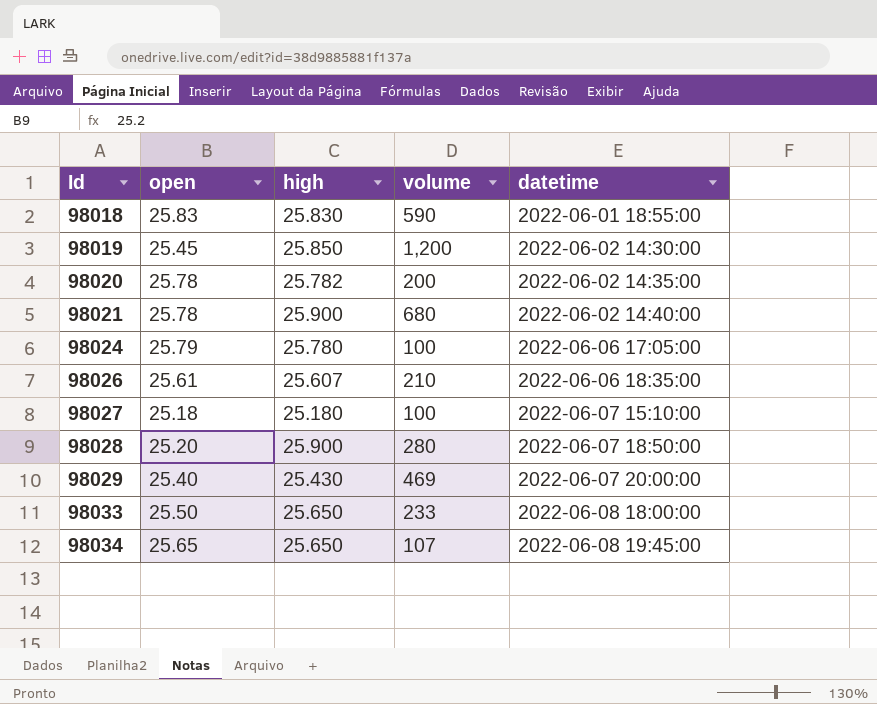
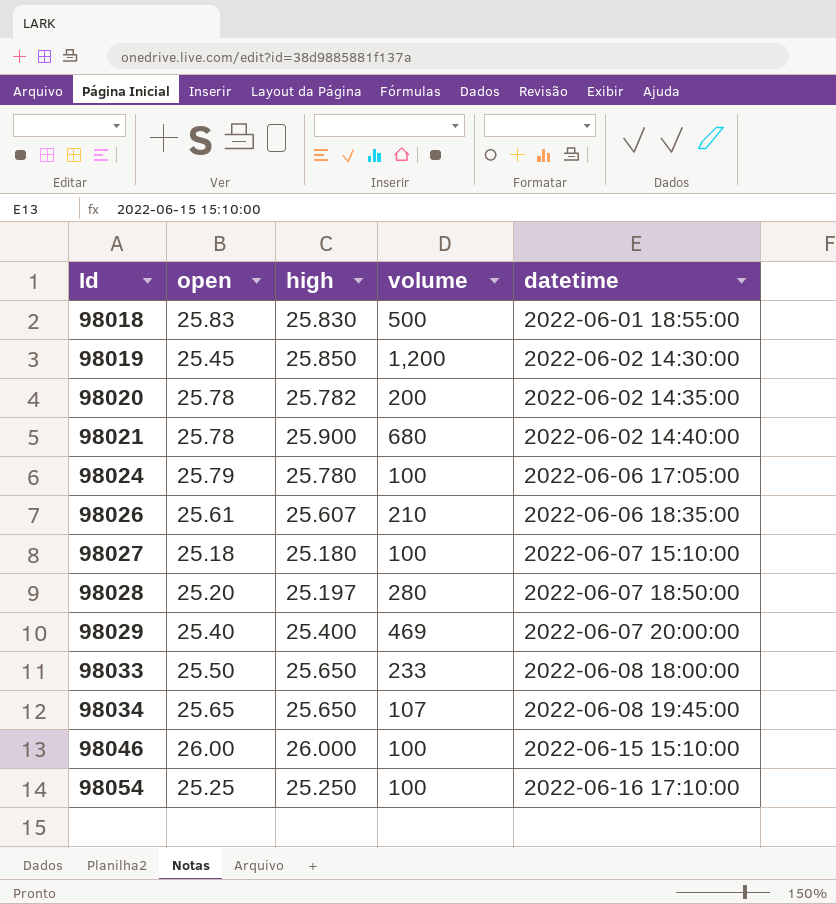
98018 | volume: 590 -> 500
98028 | high: 25.900 -> 25.197
98029 | high: 25.430 -> 25.400
row 98046: none -> 26.00 | 26.000 | 100 | 2022-06-15 15:10:00
row 98054: none -> 25.25 | 25.250 | 100 | 2022-06-16 17:10:00

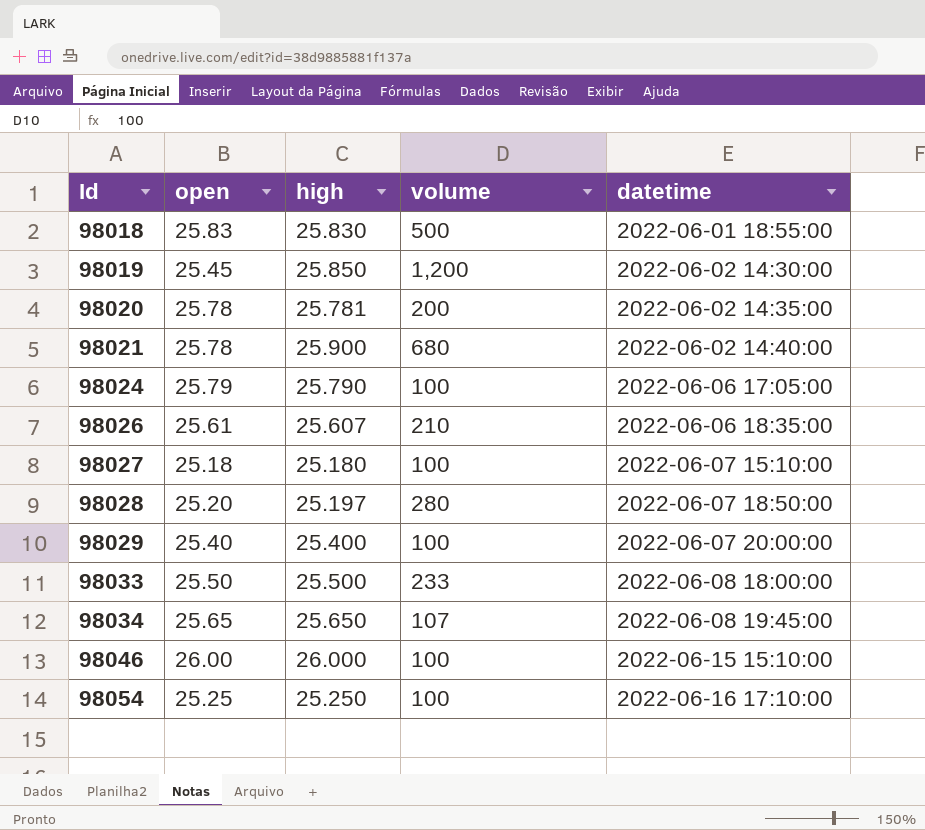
98020 | high: 25.782 -> 25.781
98024 | high: 25.780 -> 25.790
98029 | volume: 469 -> 100
98033 | high: 25.650 -> 25.500

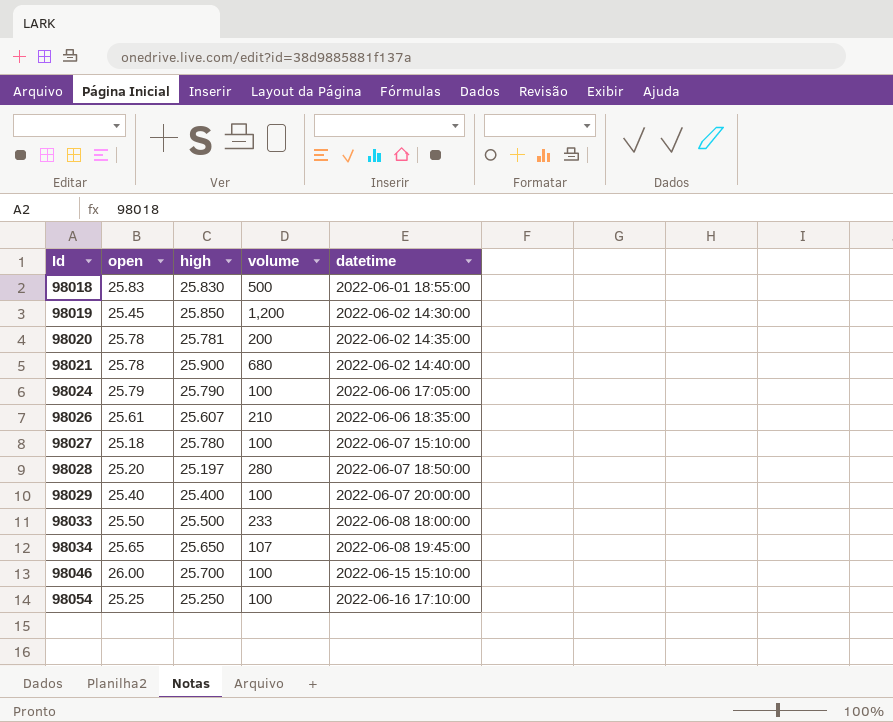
98027 | high: 25.180 -> 25.780
98046 | high: 26.000 -> 25.700

